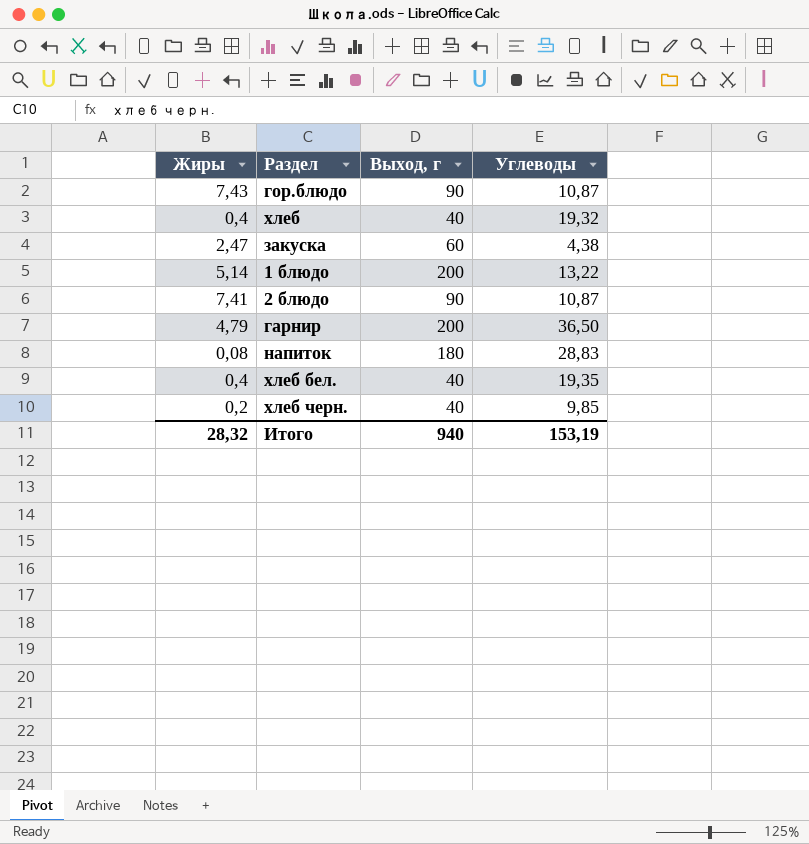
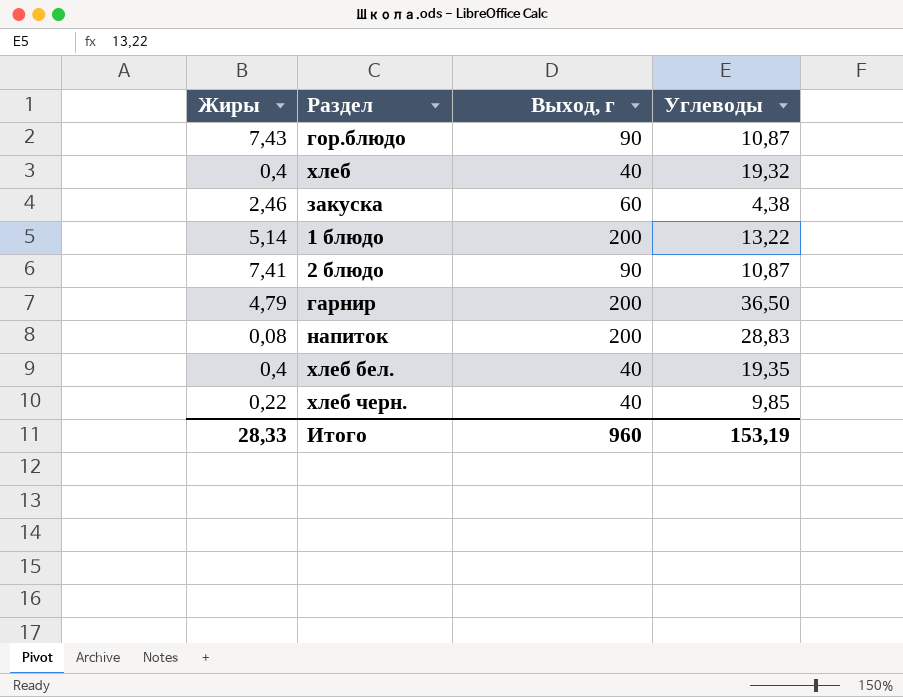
закуска | Жиры: 2,47 -> 2,46
напиток | Выход, г: 180 -> 200
хлеб черн. | Жиры: 0,2 -> 0,22
Итого | Жиры: 28,32 -> 28,33
Итого | Выход, г: 940 -> 960

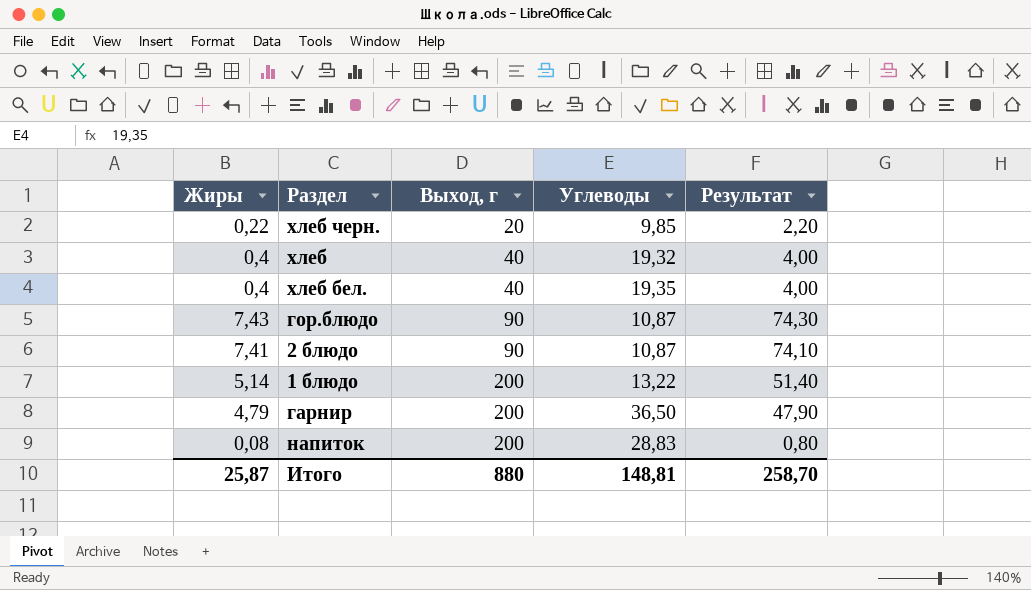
row order: none -> Выход, г ascending
column Результат | formula: none -> [Жиры] * 10
row закуска: 2,46 | 60 | 4,38 -> none
хлеб черн. | Выход, г: 40 -> 20
Итого | Жиры: 28,33 -> 25,87
Итого | Выход, г: 960 -> 880
Итого | Углеводы: 153,19 -> 148,81

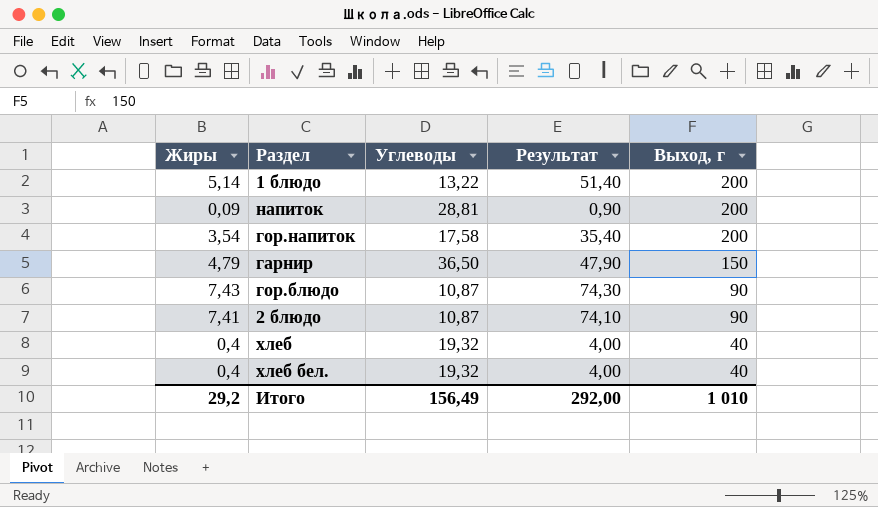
row order: Выход, г ascending -> Выход, г descending
column Выход, г | position: 3 -> 5
row хлеб черн.: 0,22 | 20 | 9,85 | 2,20 -> none
напиток | Жиры: 0,08 -> 0,09
напиток | Углеводы: 28,83 -> 28,81
напиток | Результат: 0,80 -> 0,90
row гор.напиток: none -> 3,54 | 17,58 | 35,40 | 200
гарнир | Выход, г: 200 -> 150
хлеб бел. | Углеводы: 19,35 -> 19,32
Итого | Жиры: 25,87 -> 29,2
Итого | Углеводы: 148,81 -> 156,49
Итого | Результат: 258,70 -> 292,00
Итого | Выход, г: 880 -> 1 010

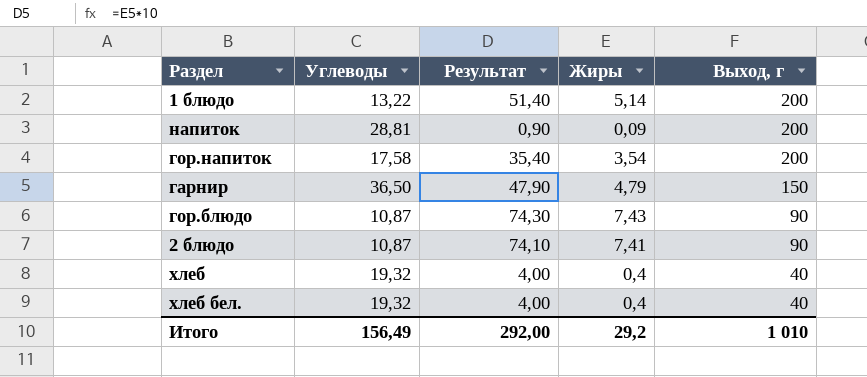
column Жиры | position: 1 -> 4

